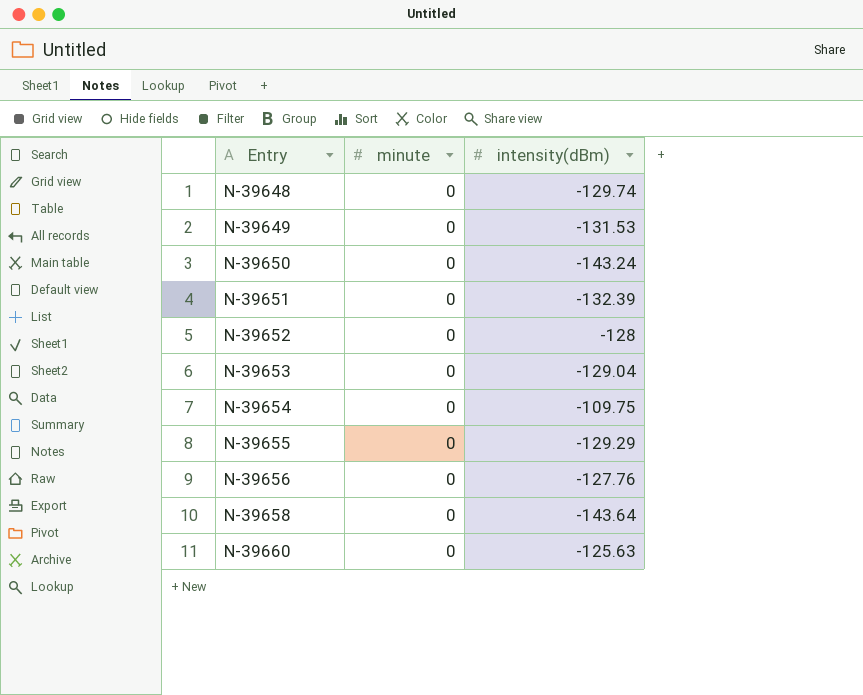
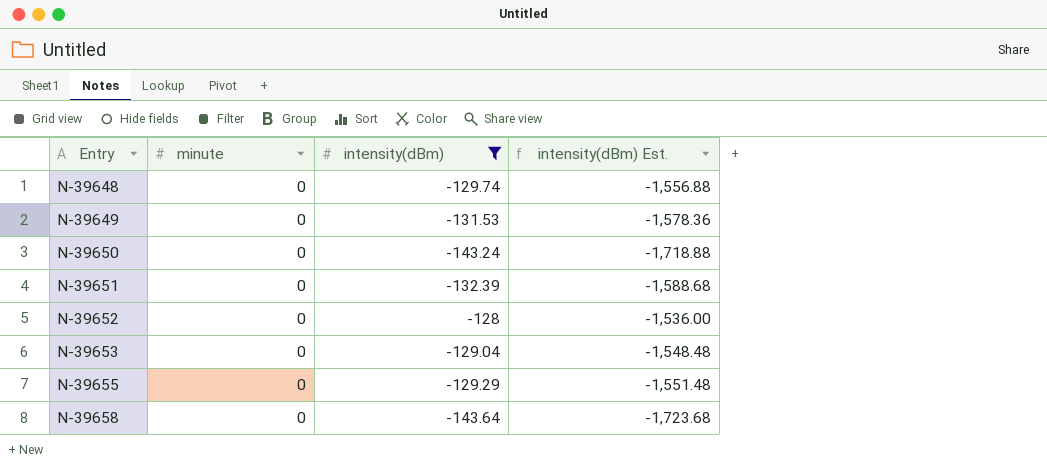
filter: none -> intensity(dBm) <= -128
column intensity(dBm) Est. | formula: none -> [intensity(dBm)] * 12

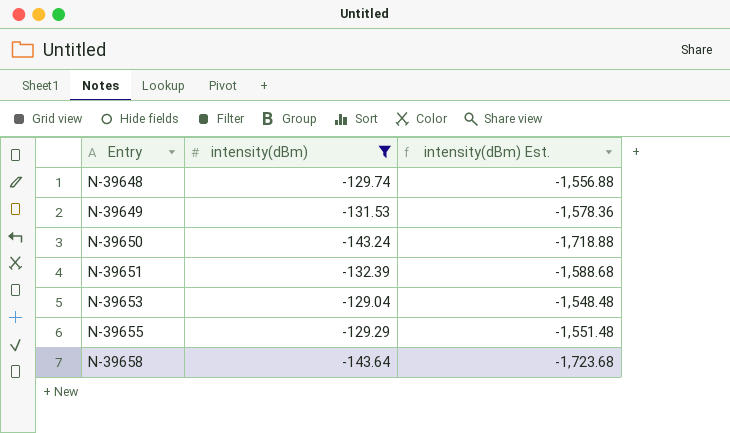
column minute | position: 2 -> none
row N-39652: 0 | -128 | -1,536.00 -> none

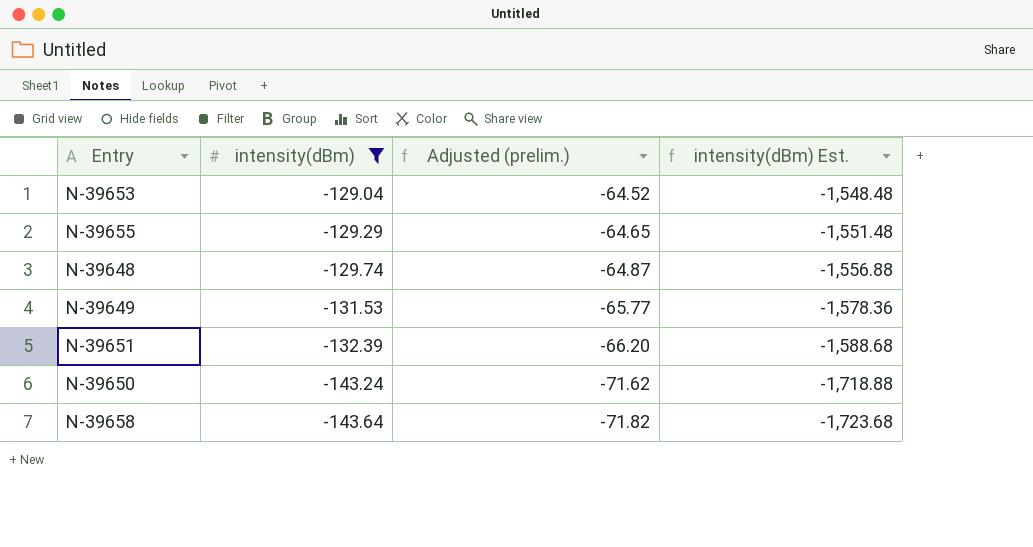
row order: Entry ascending -> intensity(dBm) descending
column Adjusted (prelim.) | formula: none -> [intensity(dBm)] * 0.5

